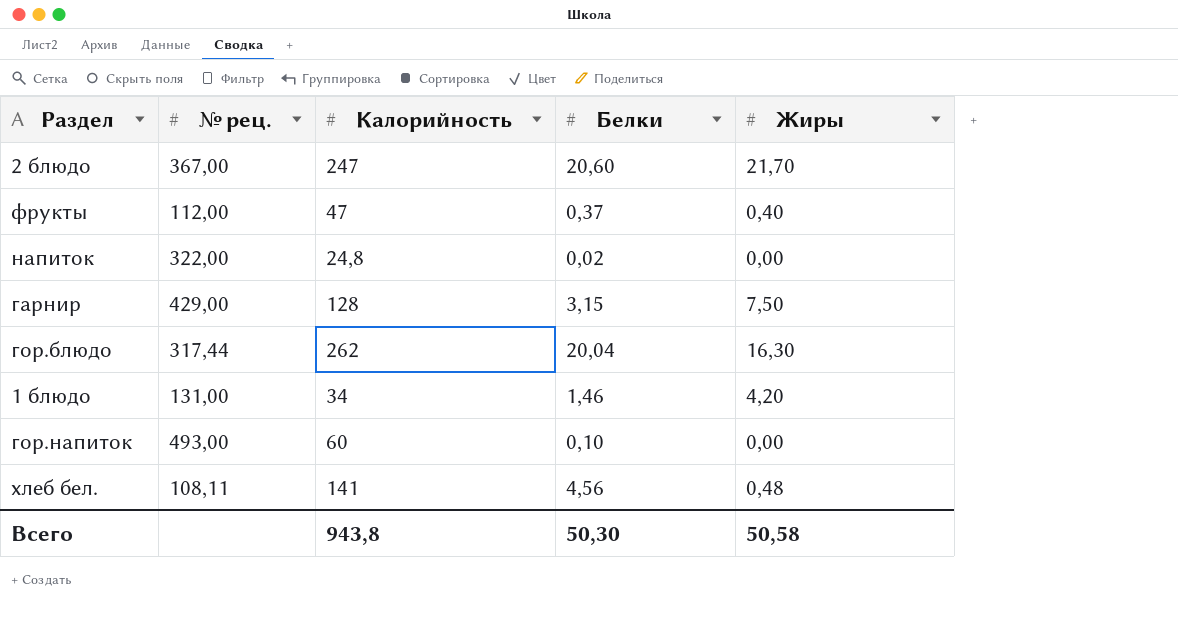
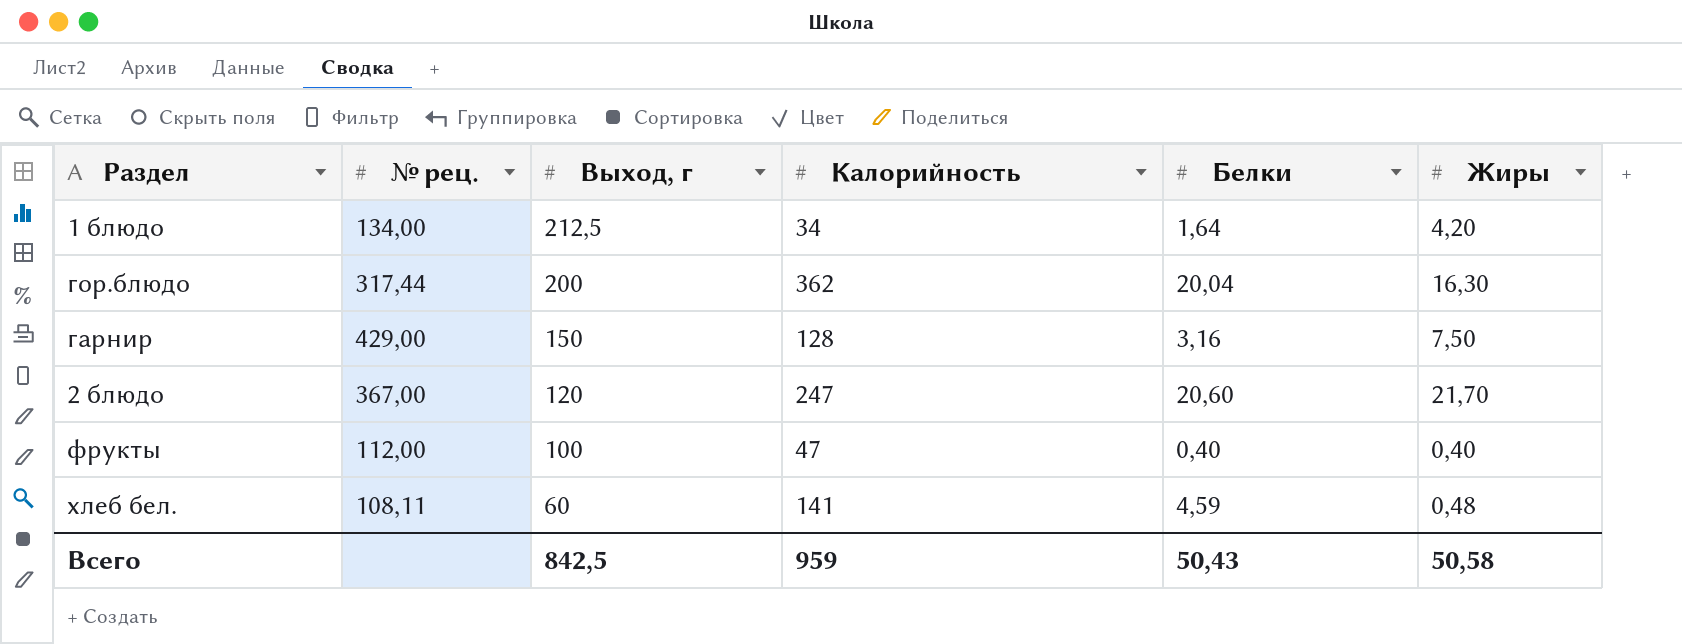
row order: none -> Выход, г descending
column Выход, г | position: none -> 3
row напиток: 322,00 | 24,8 | 0,02 | 0,00 -> none
row гор.напиток: 493,00 | 60 | 0,10 | 0,00 -> none
1 блюдо | № рец.: 131,00 -> 134,00
1 блюдо | Белки: 1,46 -> 1,64
гор.блюдо | Калорийность: 262 -> 362
гарнир | Белки: 3,15 -> 3,16
фрукты | Белки: 0,37 -> 0,40
хлеб бел. | Белки: 4,56 -> 4,59
Всего | Калорийность: 943,8 -> 959
Всего | Белки: 50,30 -> 50,43

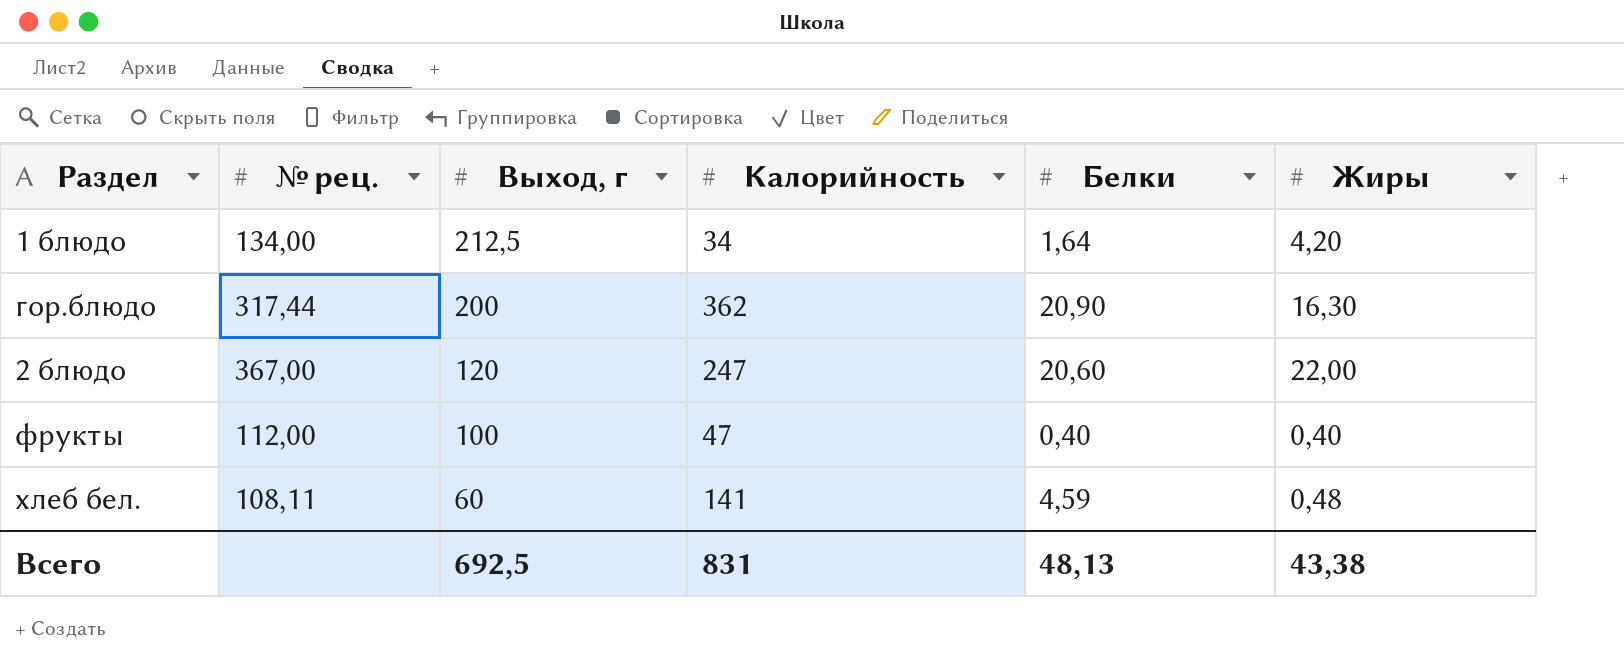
row гарнир: 429,00 | 150 | 128 | 3,16 | 7,50 -> none
гор.блюдо | Белки: 20,04 -> 20,90
2 блюдо | Жиры: 21,70 -> 22,00
Всего | Выход, г: 842,5 -> 692,5
Всего | Калорийность: 959 -> 831
Всего | Белки: 50,43 -> 48,13
Всего | Жиры: 50,58 -> 43,38

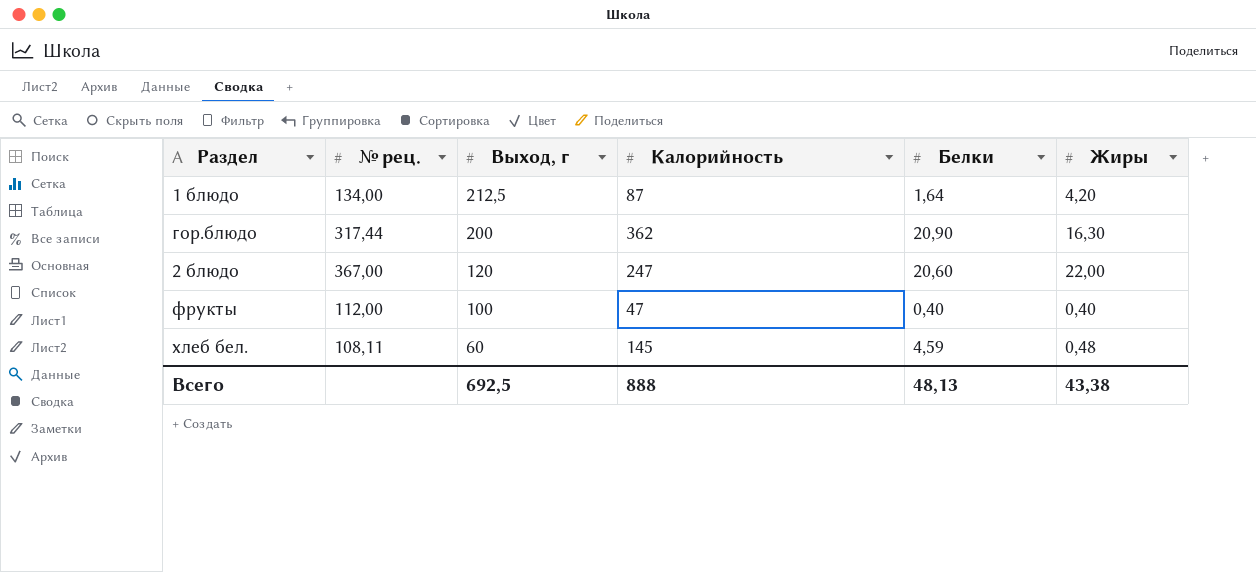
1 блюдо | Калорийность: 34 -> 87
хлеб бел. | Калорийность: 141 -> 145
Всего | Калорийность: 831 -> 888

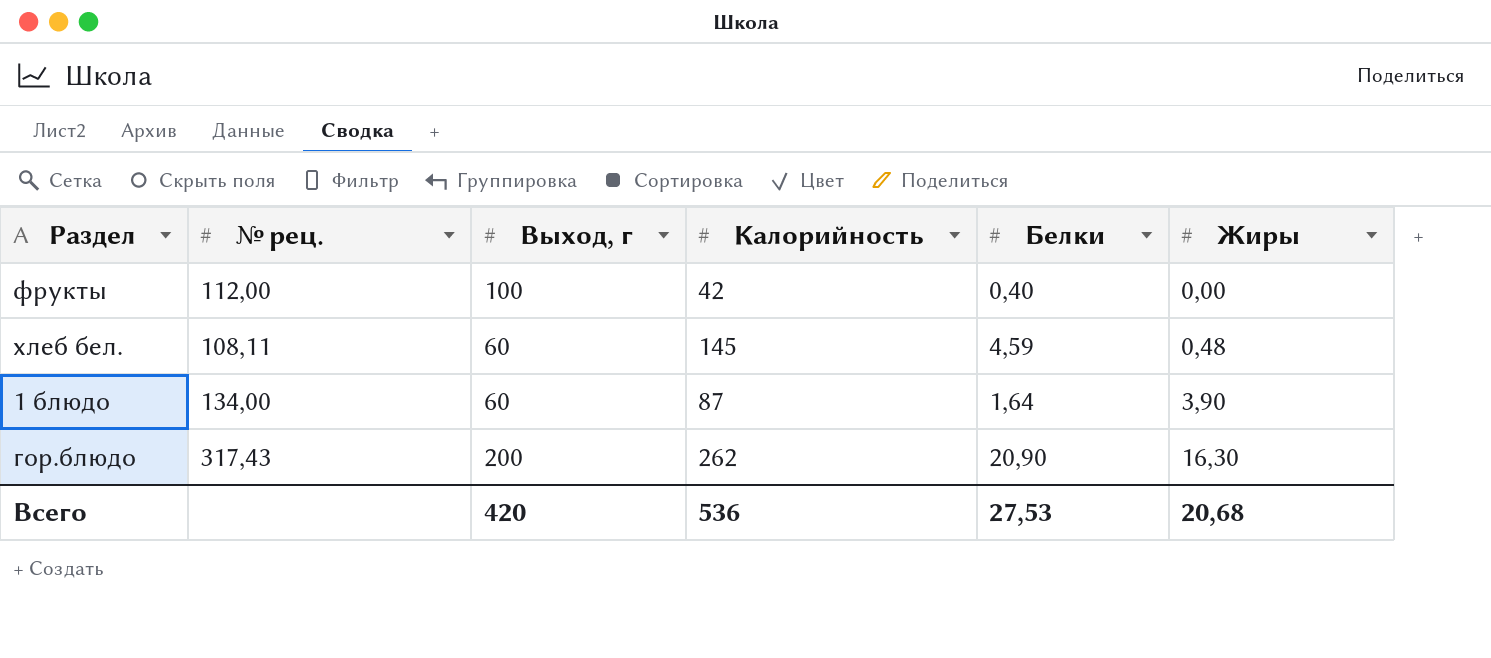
row order: Выход, г descending -> Жиры ascending
row 2 блюдо: 367,00 | 120 | 247 | 20,60 | 22,00 -> none
фрукты | Калорийность: 47 -> 42
фрукты | Жиры: 0,40 -> 0,00
1 блюдо | Выход, г: 212,5 -> 60
1 блюдо | Жиры: 4,20 -> 3,90
гор.блюдо | № рец.: 317,44 -> 317,43
гор.блюдо | Калорийность: 362 -> 262
Всего | Выход, г: 692,5 -> 420
Всего | Калорийность: 888 -> 536
Всего | Белки: 48,13 -> 27,53
Всего | Жиры: 43,38 -> 20,68

